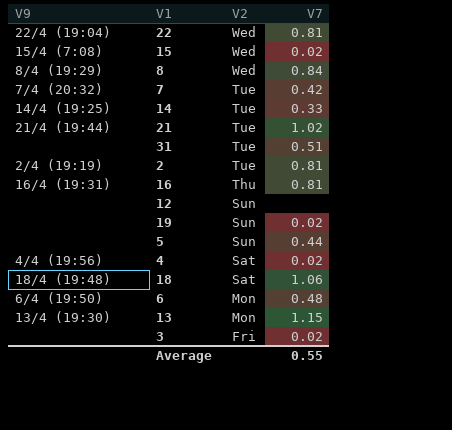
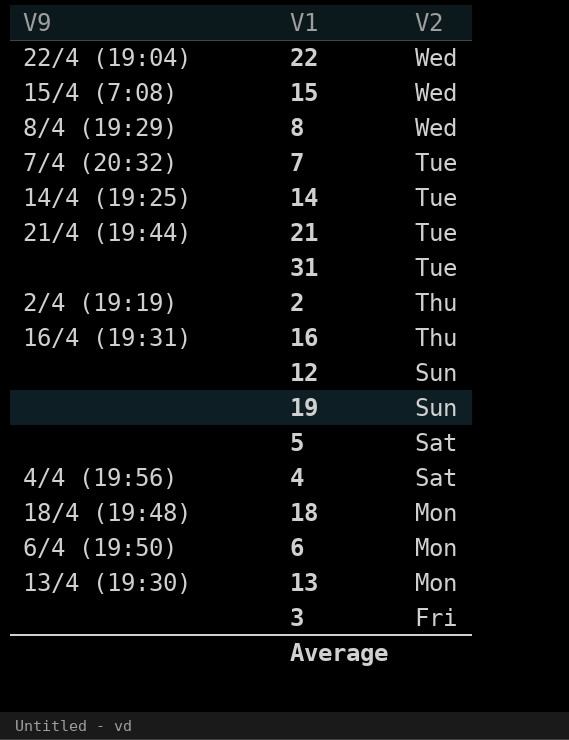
column V7 | position: 4 -> none
2 | V2: Tue -> Thu
5 | V2: Sun -> Sat
18 | V2: Sat -> Mon

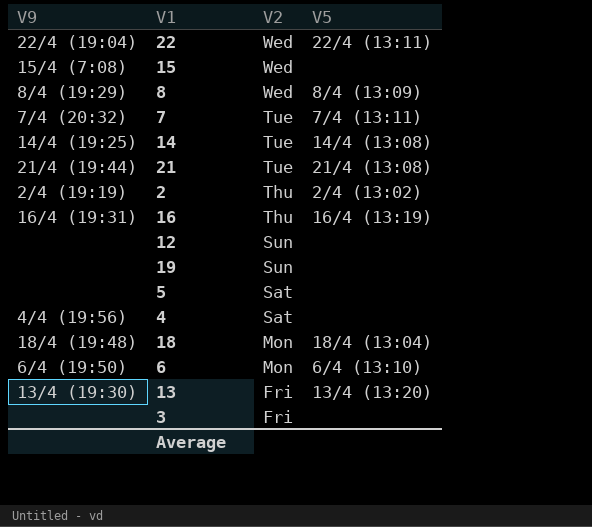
column V5 | position: none -> 4
row 31: none | Tue -> none
13 | V2: Mon -> Fri

